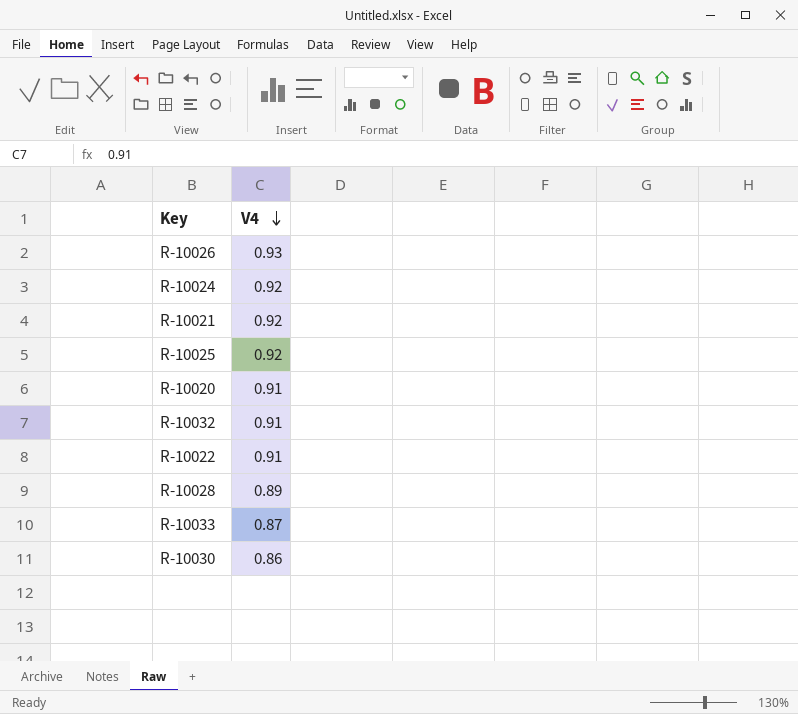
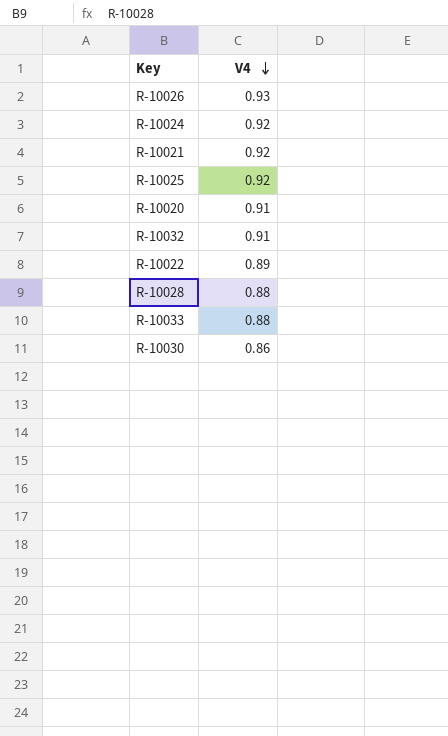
R-10022 | V4: 0.91 -> 0.89
R-10028 | V4: 0.89 -> 0.88
R-10033 | V4: 0.87 -> 0.88

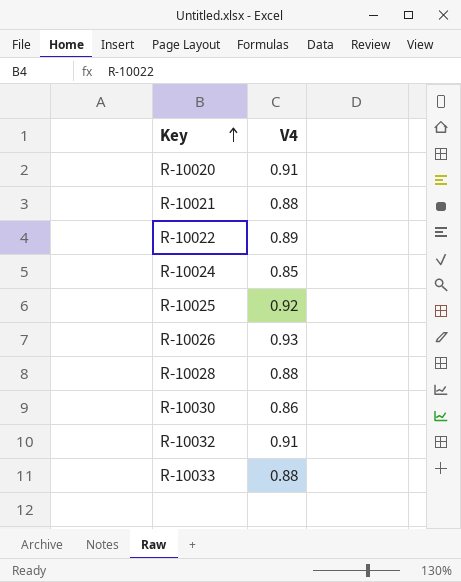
row order: V4 descending -> Key ascending
R-10021 | V4: 0.92 -> 0.88
R-10024 | V4: 0.92 -> 0.85

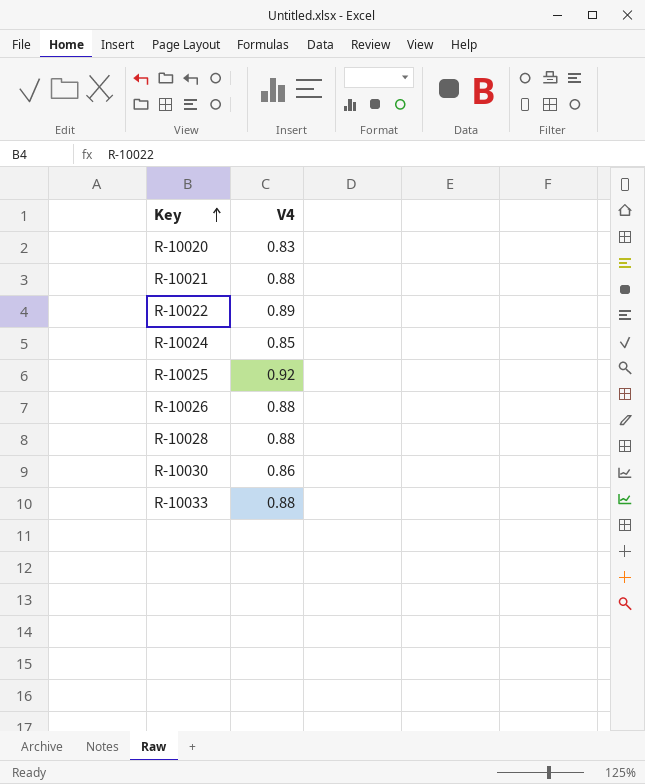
row R-10032: 0.91 -> none
R-10020 | V4: 0.91 -> 0.83
R-10026 | V4: 0.93 -> 0.88

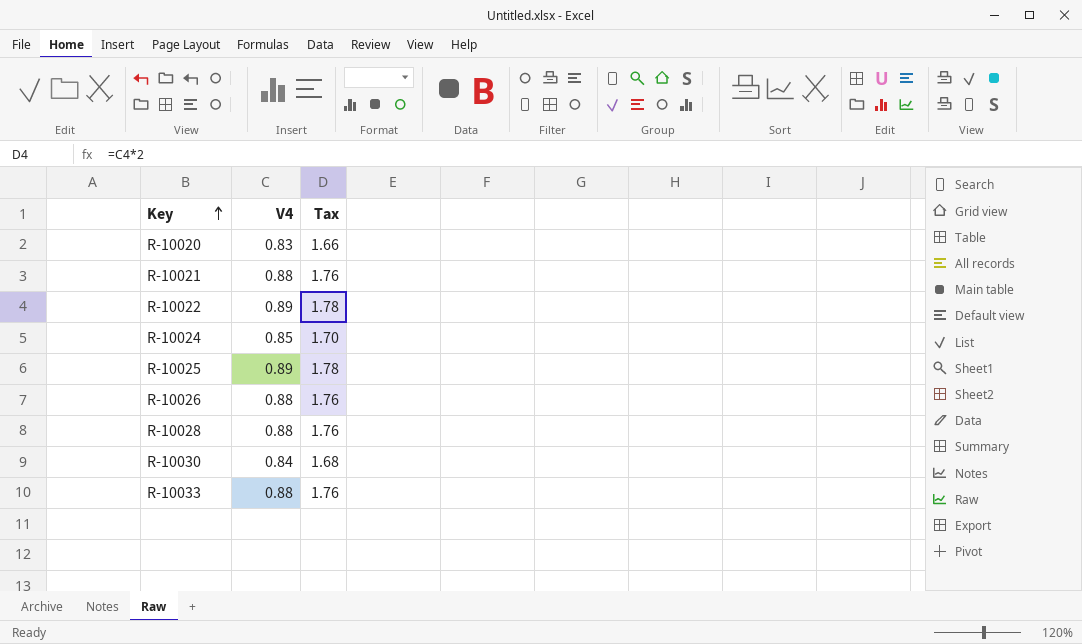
column Tax | formula: none -> [V4] * 2
R-10025 | V4: 0.92 -> 0.89
R-10030 | V4: 0.86 -> 0.84

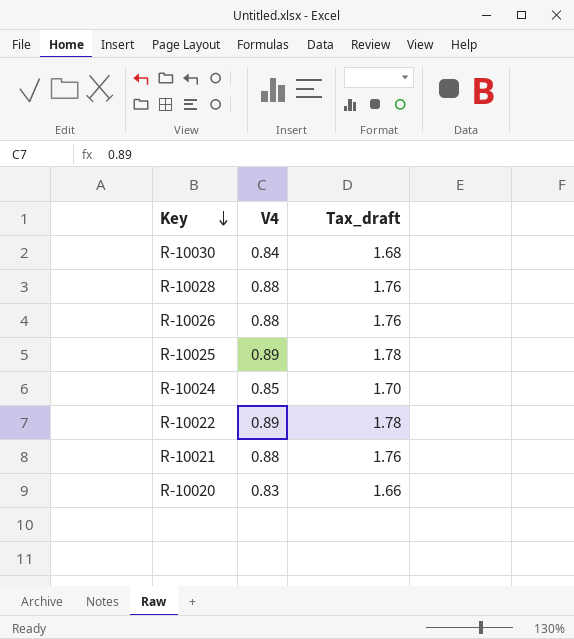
row order: Key ascending -> Key descending
column name: Tax -> Tax_draft
row R-10033: 0.88 | 1.76 -> none

